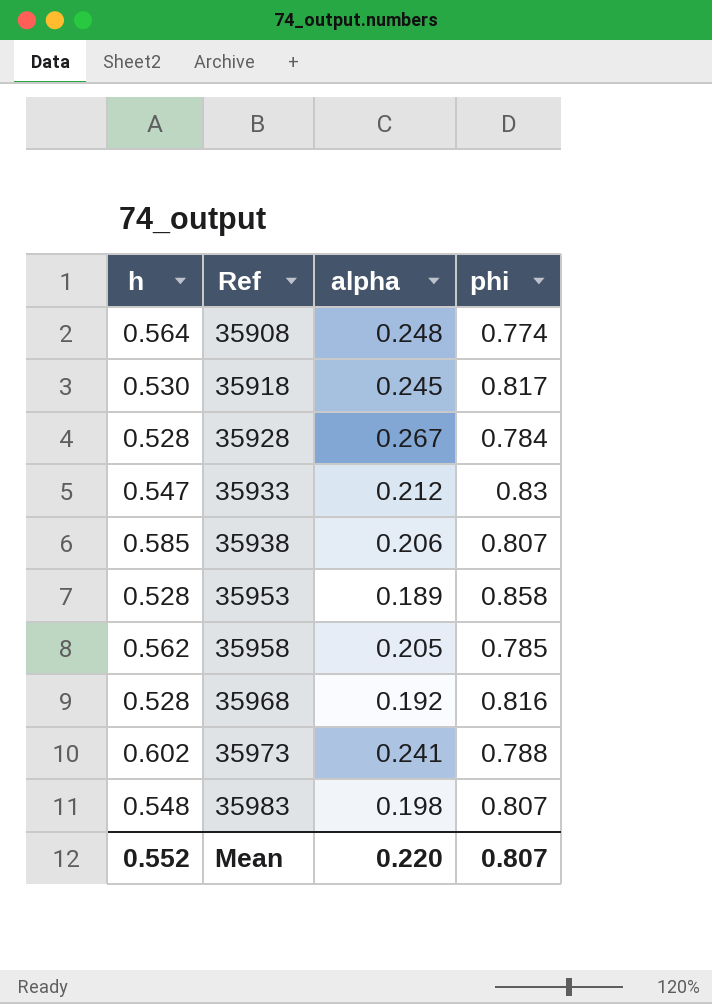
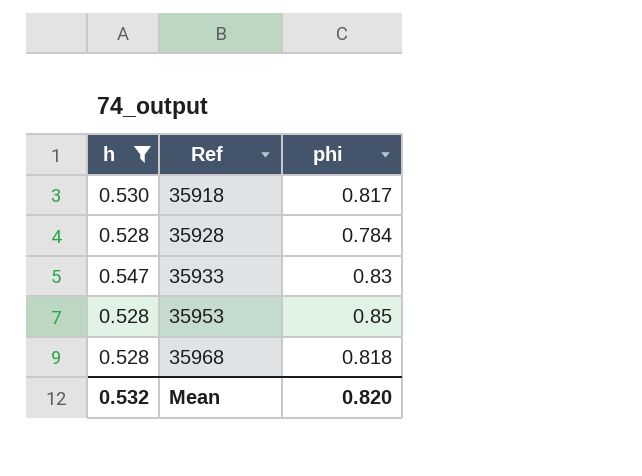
filter: none -> h <= 0.547
column alpha | position: 3 -> none
35953 | phi: 0.858 -> 0.85
35968 | phi: 0.816 -> 0.818
Mean | h: 0.552 -> 0.532
Mean | phi: 0.807 -> 0.820

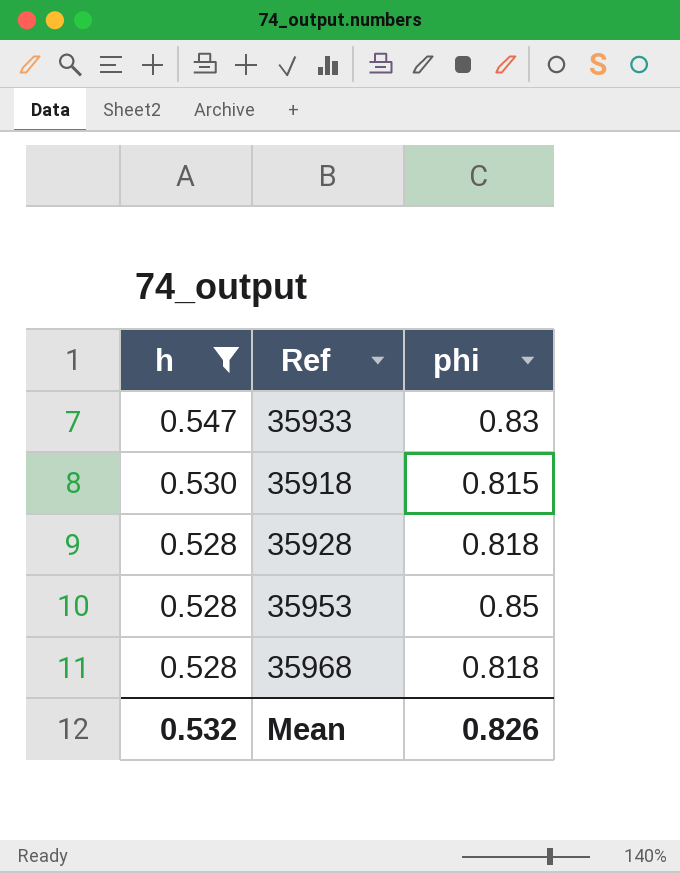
row order: Ref ascending -> h descending
35918 | phi: 0.817 -> 0.815
35928 | phi: 0.784 -> 0.818
Mean | phi: 0.820 -> 0.826

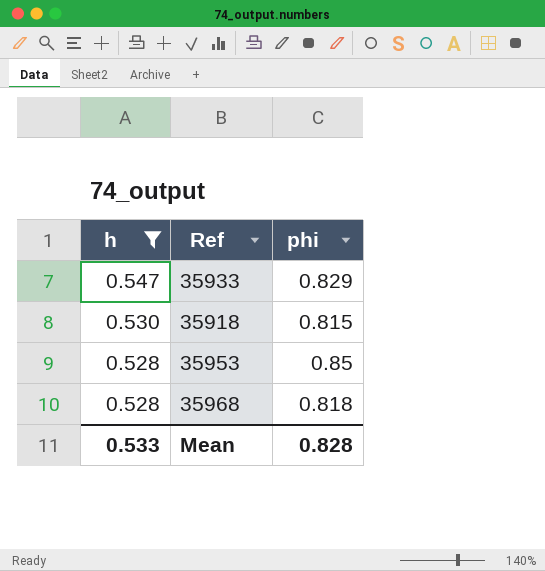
row 35928: 0.528 | 0.818 -> none
35933 | phi: 0.83 -> 0.829
Mean | h: 0.532 -> 0.533
Mean | phi: 0.826 -> 0.828

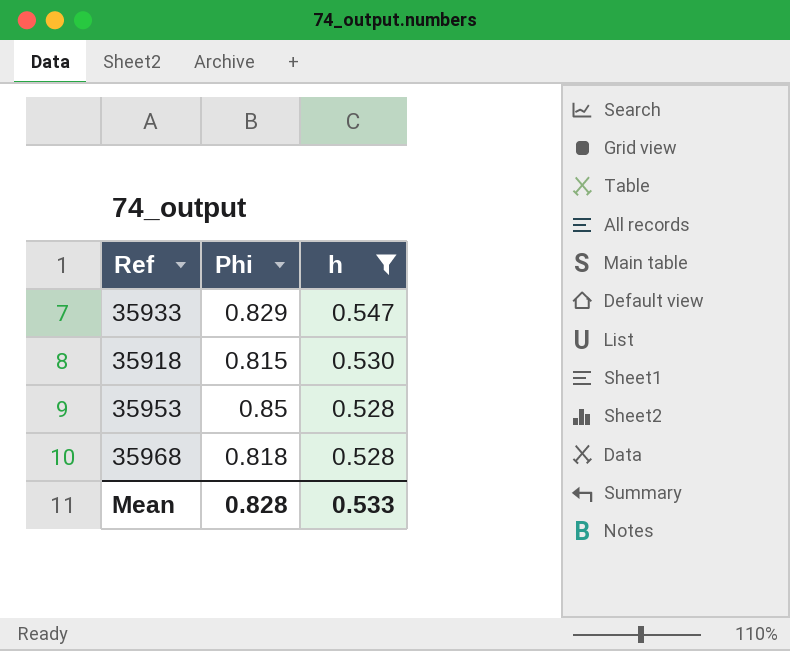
column name: phi -> Phi
column h | position: 1 -> 3

